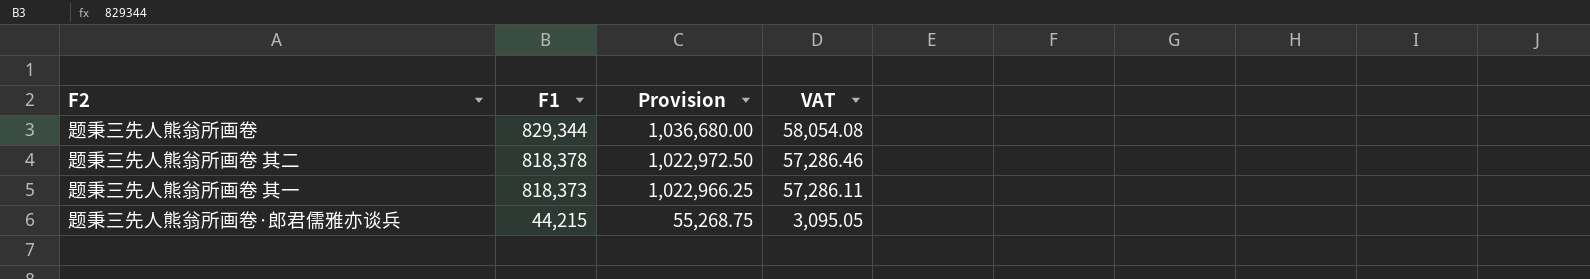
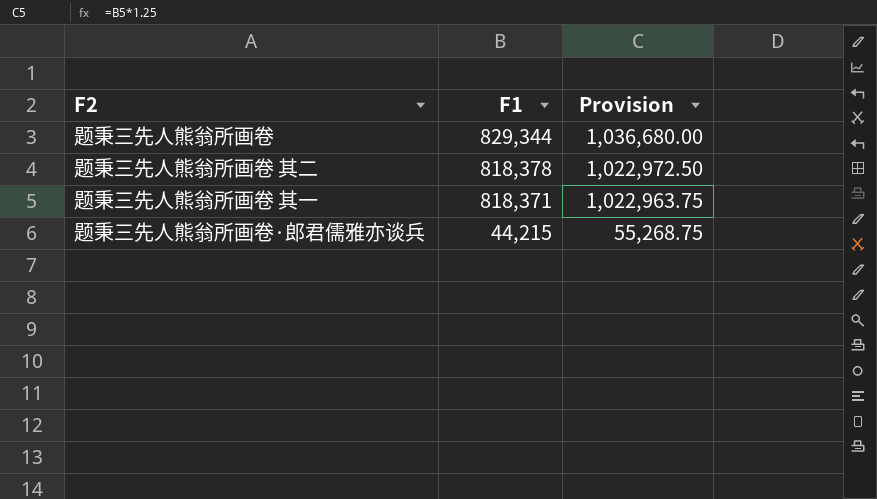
column VAT | formula: [F1] * 0.07 -> none
题秉三先人熊翁所画卷 其一 | F1: 818,373 -> 818,371
题秉三先人熊翁所画卷 其一 | Provision: 1,022,966.25 -> 1,022,963.75

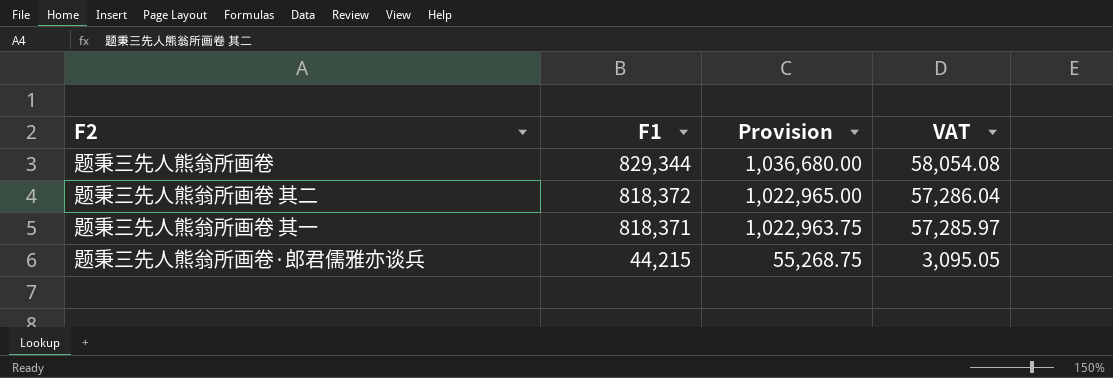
column VAT | formula: none -> [F1] * 0.07
题秉三先人熊翁所画卷 其二 | F1: 818,378 -> 818,372
题秉三先人熊翁所画卷 其二 | Provision: 1,022,972.50 -> 1,022,965.00

